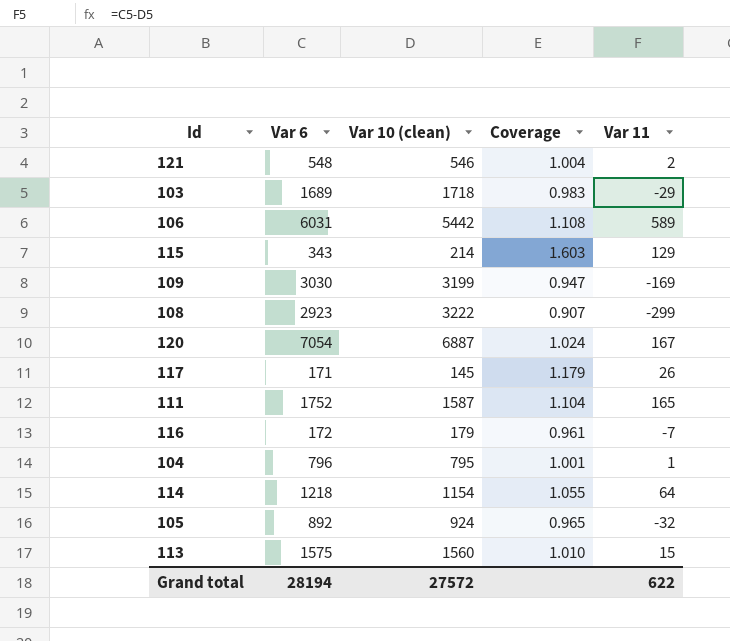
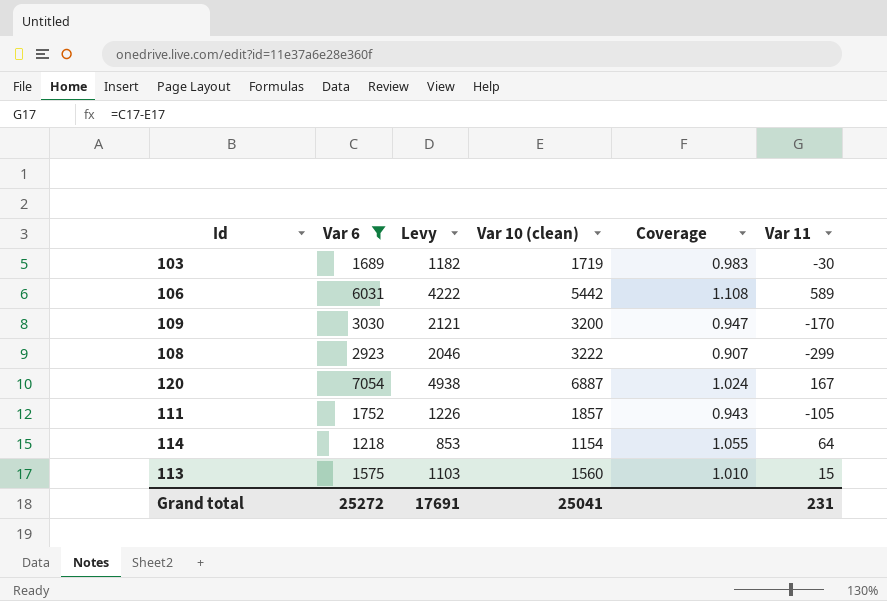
filter: none -> Var 6 >= 1218
column Levy | formula: none -> [Var 6] * 0.7
103 | Var 10 (clean): 1718 -> 1719
103 | Var 11: -29 -> -30
109 | Var 10 (clean): 3199 -> 3200
109 | Var 11: -169 -> -170
111 | Var 10 (clean): 1587 -> 1857
111 | Coverage: 1.104 -> 0.943
111 | Var 11: 165 -> -105
Grand total | Var 6: 28194 -> 25272
Grand total | Var 10 (clean): 27572 -> 25041
Grand total | Var 11: 622 -> 231

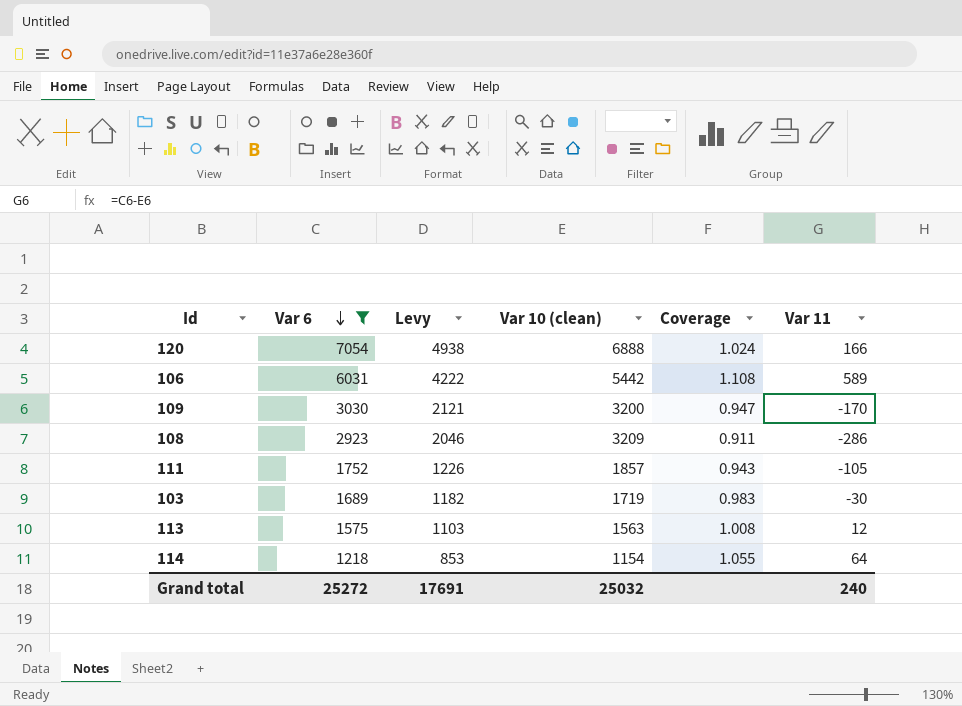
row order: none -> Var 6 descending
120 | Var 10 (clean): 6887 -> 6888
120 | Var 11: 167 -> 166
108 | Var 10 (clean): 3222 -> 3209
108 | Coverage: 0.907 -> 0.911
108 | Var 11: -299 -> -286
113 | Var 10 (clean): 1560 -> 1563
113 | Coverage: 1.010 -> 1.008
113 | Var 11: 15 -> 12
Grand total | Var 10 (clean): 25041 -> 25032
Grand total | Var 11: 231 -> 240

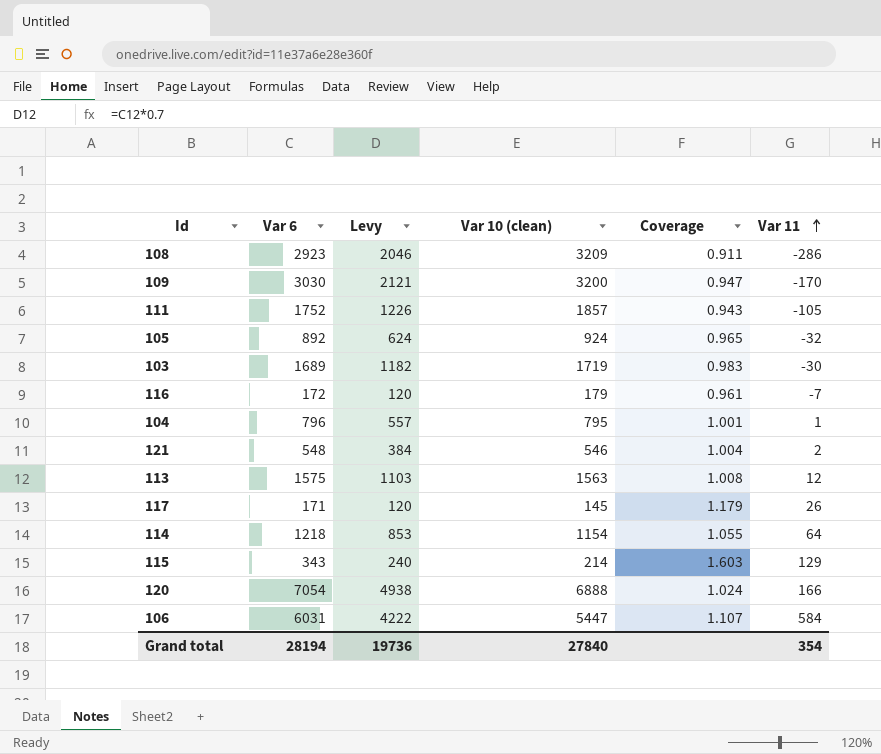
filter: Var 6 >= 1218 -> none
row order: Var 6 descending -> Var 11 ascending
106 | Var 10 (clean): 5442 -> 5447
106 | Coverage: 1.108 -> 1.107
106 | Var 11: 589 -> 584
Grand total | Var 6: 25272 -> 28194
Grand total | Levy: 17691 -> 19736
Grand total | Var 10 (clean): 25032 -> 27840
Grand total | Var 11: 240 -> 354

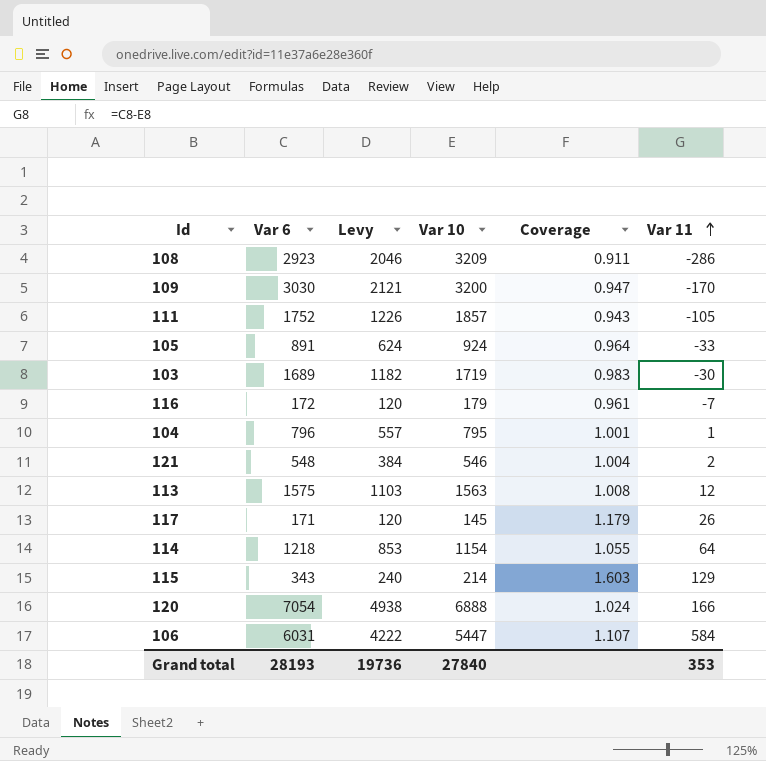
column name: Var 10 (clean) -> Var 10
105 | Var 6: 892 -> 891
105 | Coverage: 0.965 -> 0.964
105 | Var 11: -32 -> -33
Grand total | Var 6: 28194 -> 28193
Grand total | Var 11: 354 -> 353

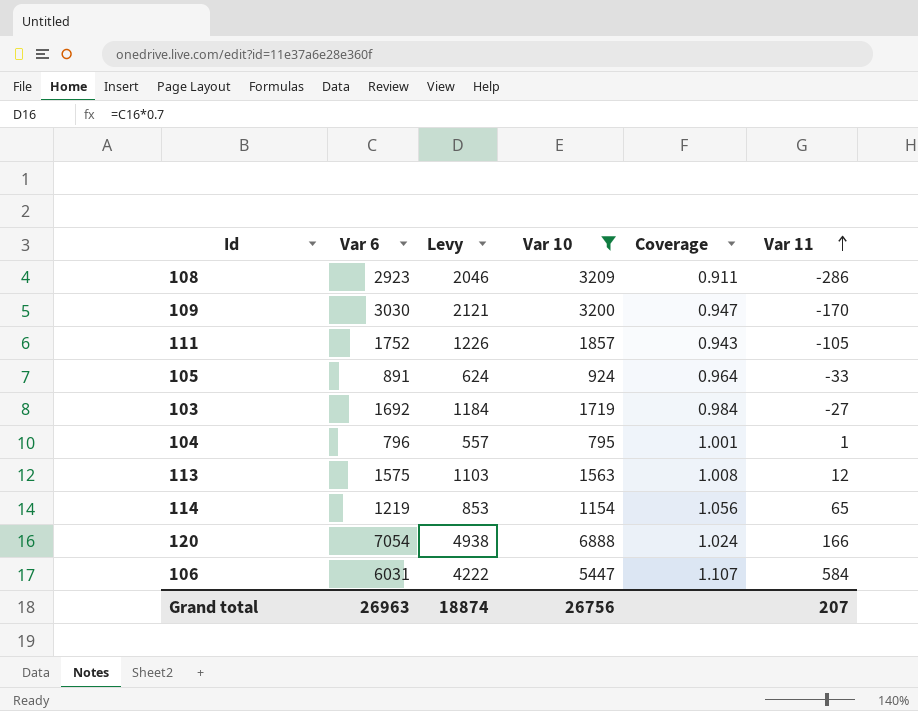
filter: none -> Var 10 >= 795
103 | Var 6: 1689 -> 1692
103 | Levy: 1182 -> 1184
103 | Coverage: 0.983 -> 0.984
103 | Var 11: -30 -> -27
114 | Var 6: 1218 -> 1219
114 | Coverage: 1.055 -> 1.056
114 | Var 11: 64 -> 65
Grand total | Var 6: 28193 -> 26963
Grand total | Levy: 19736 -> 18874
Grand total | Var 10: 27840 -> 26756
Grand total | Var 11: 353 -> 207

